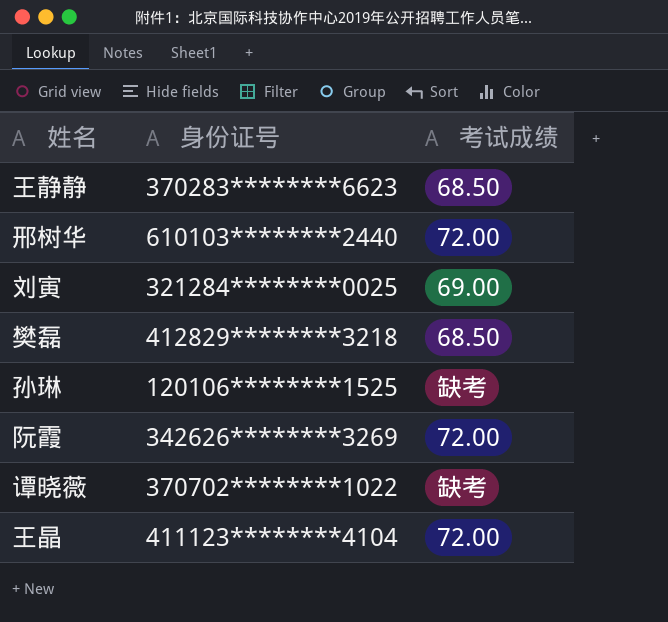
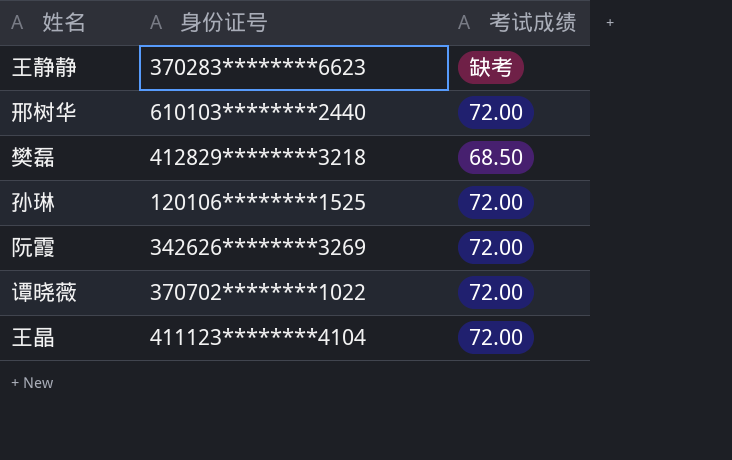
row 刘寅: 321284********0025 | 69.00 -> none
王静静 | 考试成绩: 68.50 -> 缺考
孙琳 | 考试成绩: 缺考 -> 72.00
谭晓薇 | 考试成绩: 缺考 -> 72.00

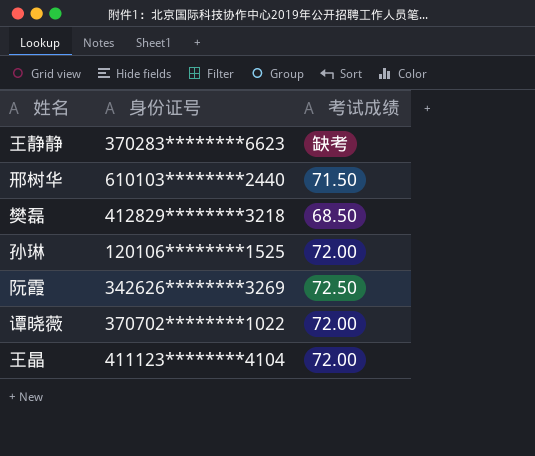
邢树华 | 考试成绩: 72.00 -> 71.50
阮霞 | 考试成绩: 72.00 -> 72.50

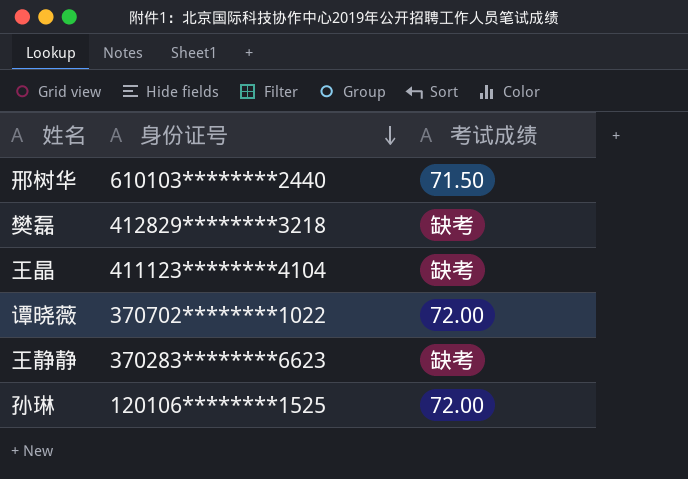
row order: none -> 身份证号 descending
row 阮霞: 342626********3269 | 72.50 -> none
樊磊 | 考试成绩: 68.50 -> 缺考
王晶 | 考试成绩: 72.00 -> 缺考

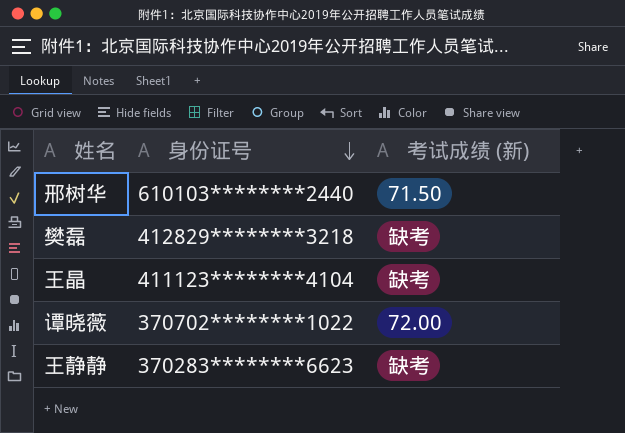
column name: 考试成绩 -> 考试成绩 (新)
row 孙琳: 120106********1525 | 72.00 -> none

